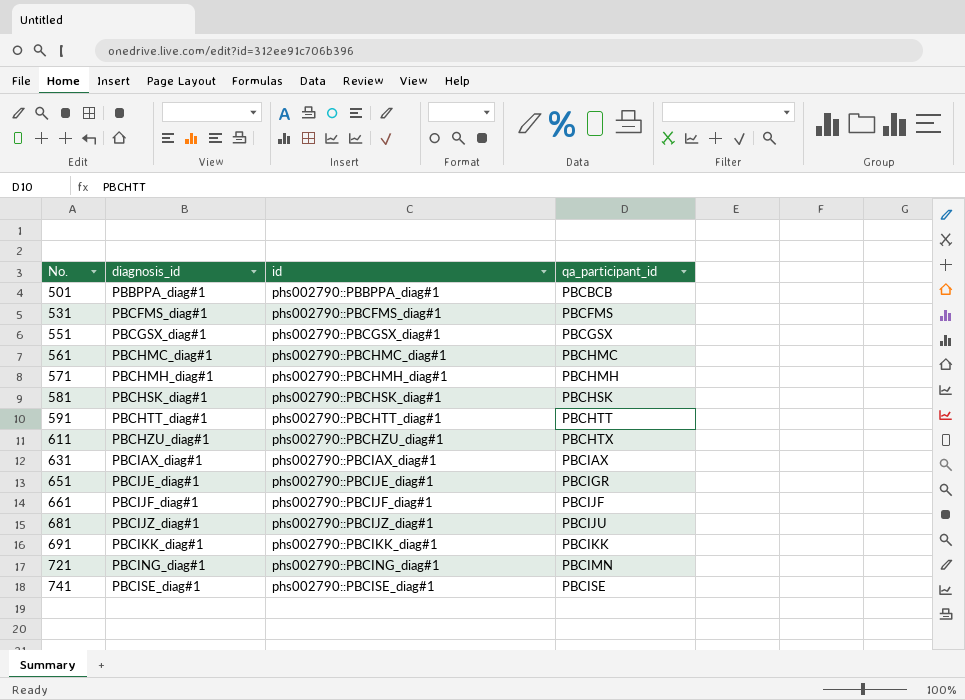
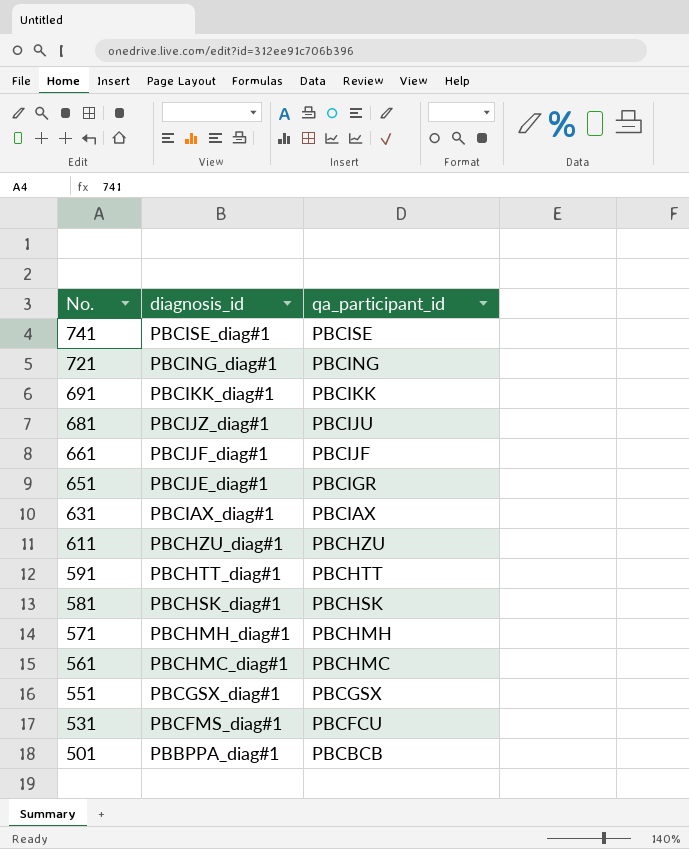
row order: No. ascending -> No. descending
column id | position: 3 -> none
721 | qa_participant_id: PBCIMN -> PBCING
611 | qa_participant_id: PBCHTX -> PBCHZU
531 | qa_participant_id: PBCFMS -> PBCFCU

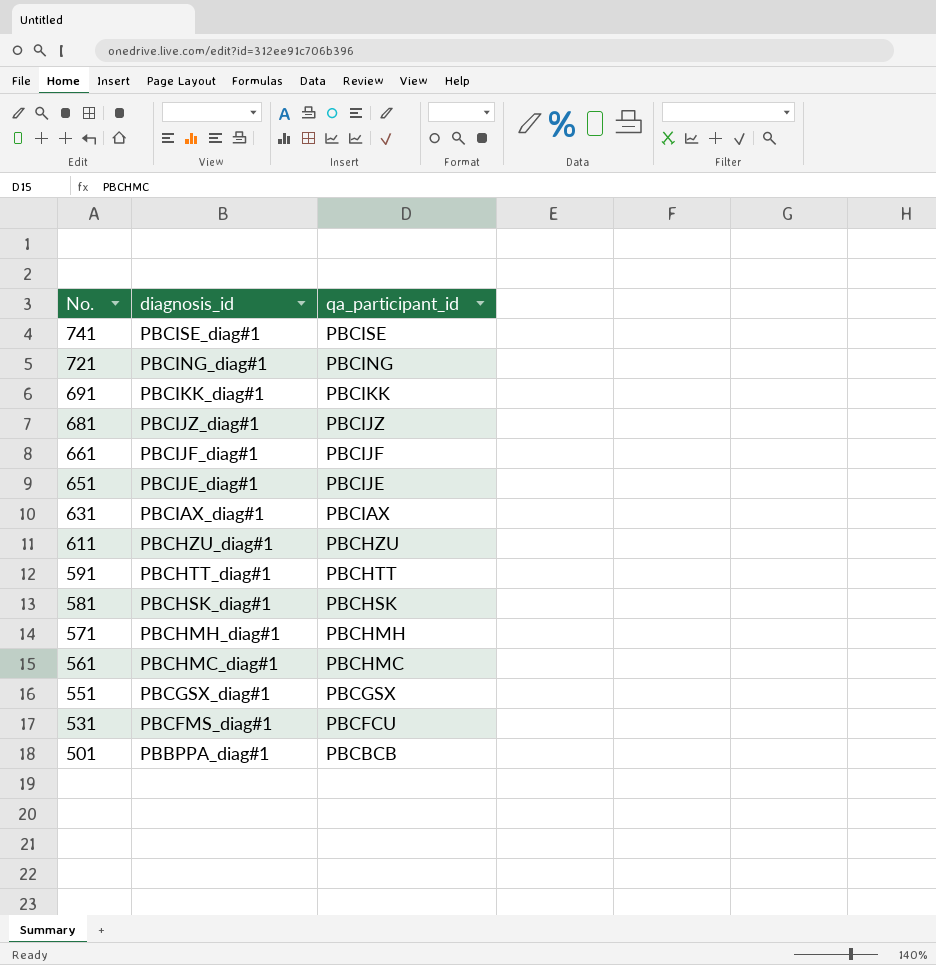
681 | qa_participant_id: PBCIJU -> PBCIJZ
651 | qa_participant_id: PBCIGR -> PBCIJE

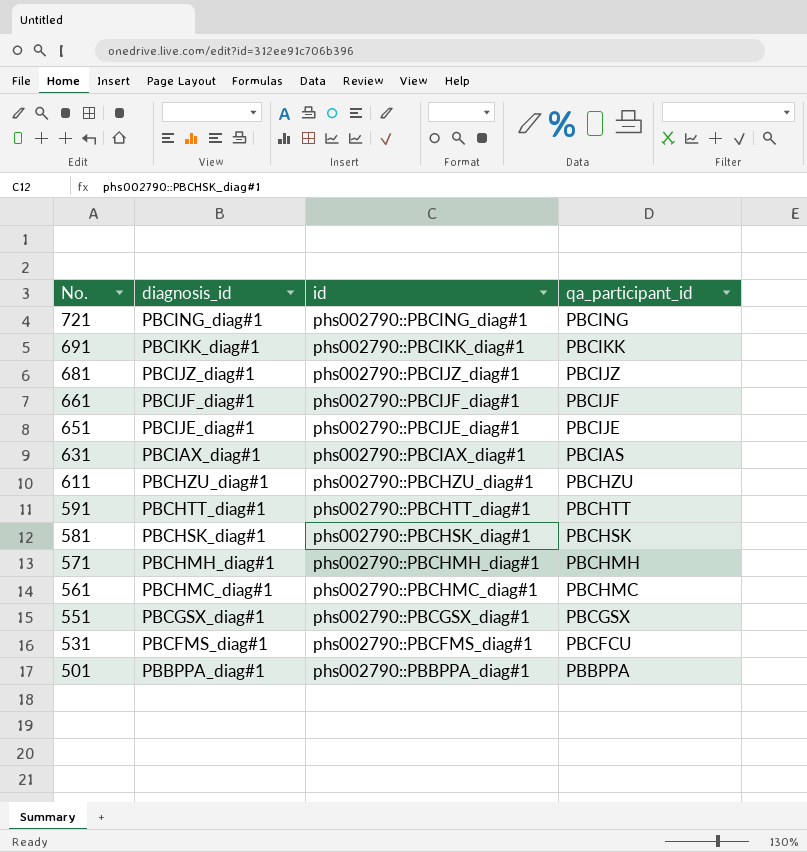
column id | position: none -> 3
row 741: PBCISE_diag#1 | PBCISE -> none
631 | qa_participant_id: PBCIAX -> PBCIAS
501 | qa_participant_id: PBCBCB -> PBBPPA

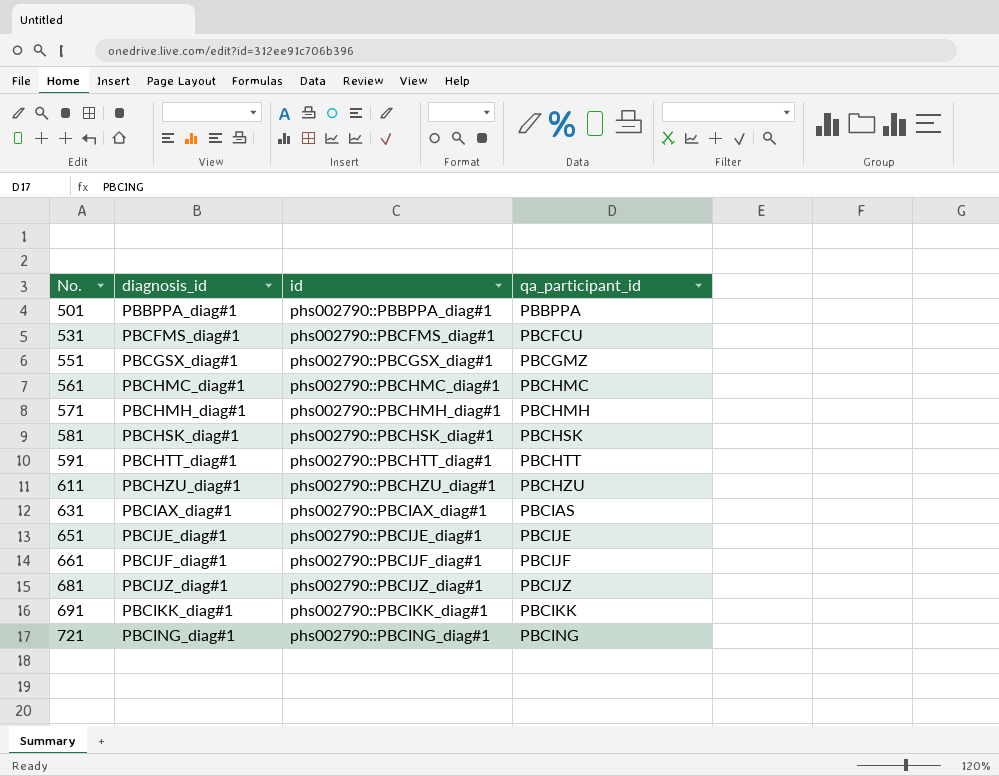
row order: No. descending -> No. ascending
551 | qa_participant_id: PBCGSX -> PBCGMZ

